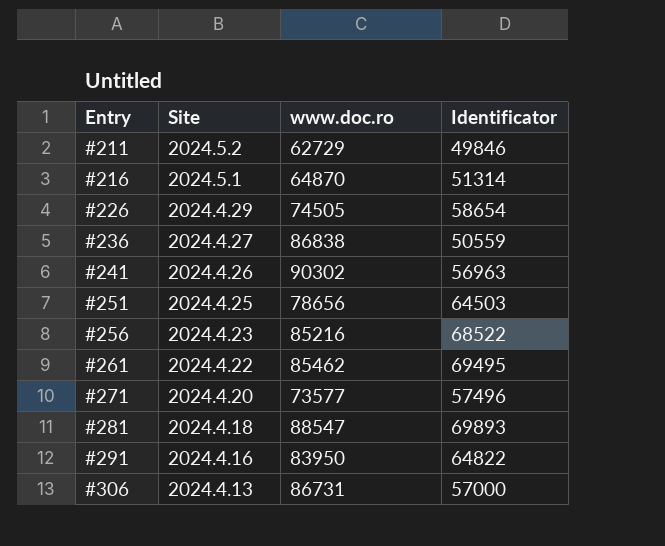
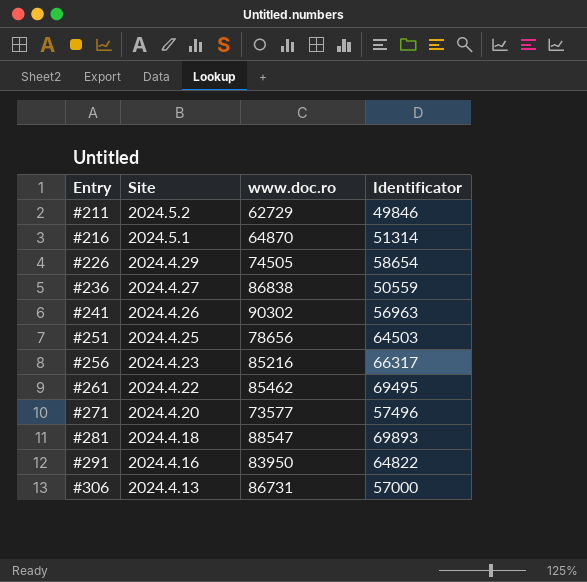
#256 | Identificator: 68522 -> 66317

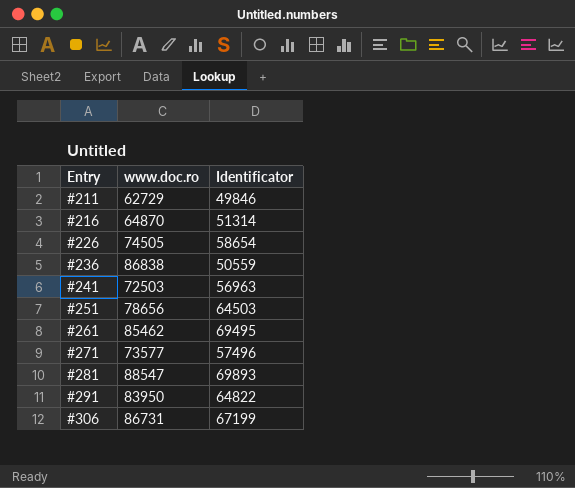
column Site | position: 2 -> none
row #256: 2024.4.23 | 85216 | 66317 -> none
#241 | www.doc.ro: 90302 -> 72503
#306 | Identificator: 57000 -> 67199

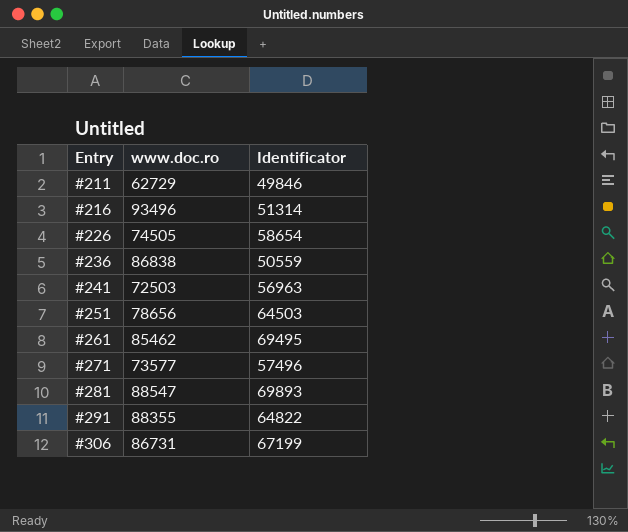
#216 | www.doc.ro: 64870 -> 93496
#291 | www.doc.ro: 83950 -> 88355

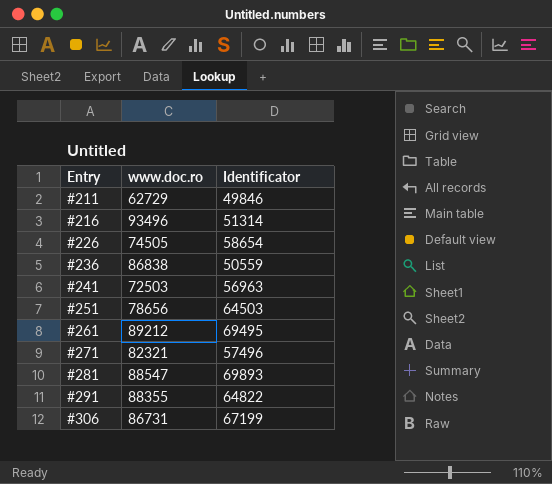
#261 | www.doc.ro: 85462 -> 89212
#271 | www.doc.ro: 73577 -> 82321

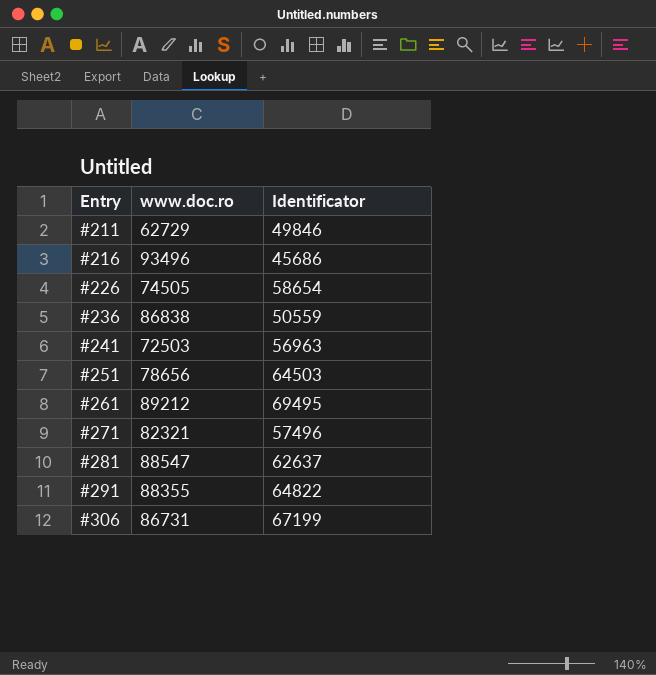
#216 | Identificator: 51314 -> 45686
#281 | Identificator: 69893 -> 62637

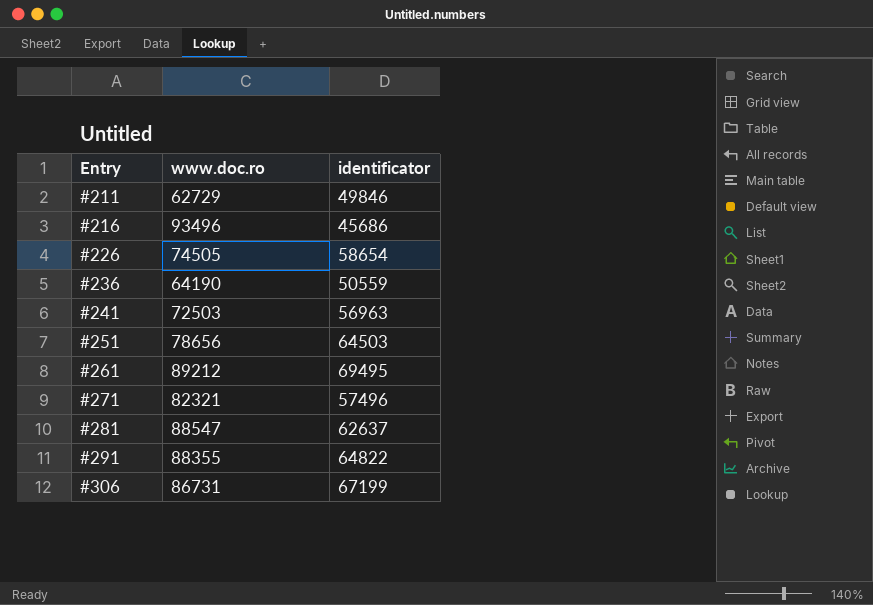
column name: Identificator -> identificator
#236 | www.doc.ro: 86838 -> 64190

